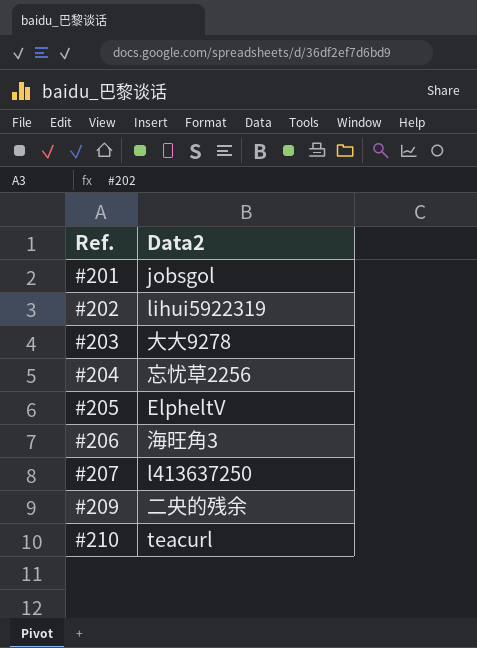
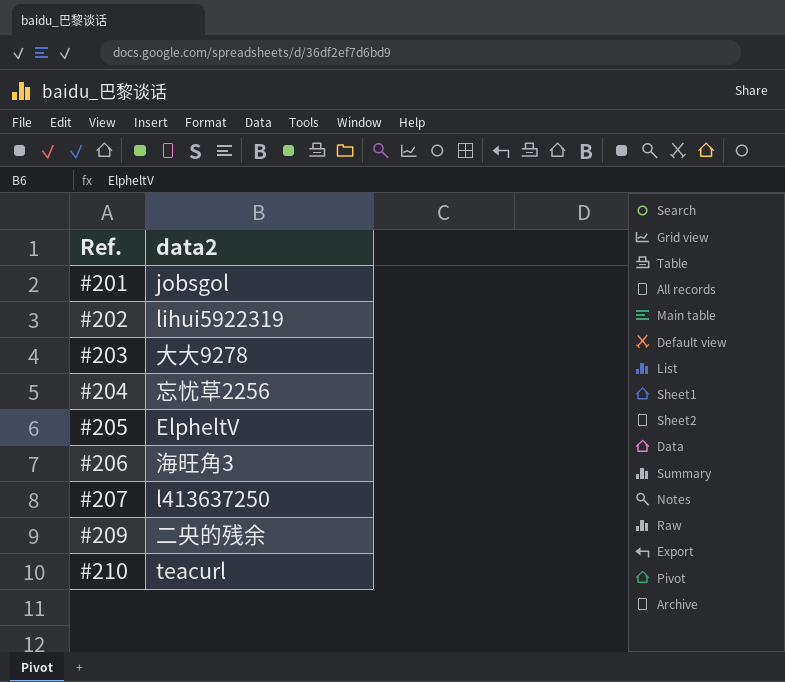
column name: Data2 -> data2

